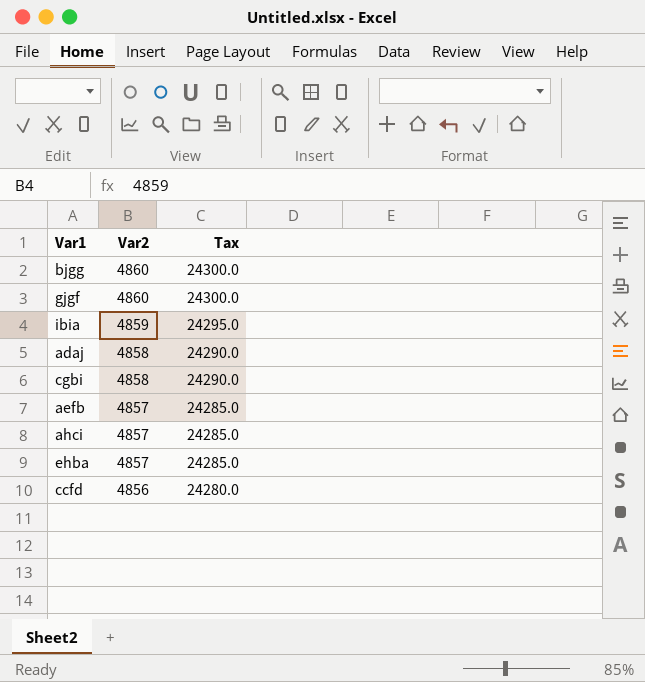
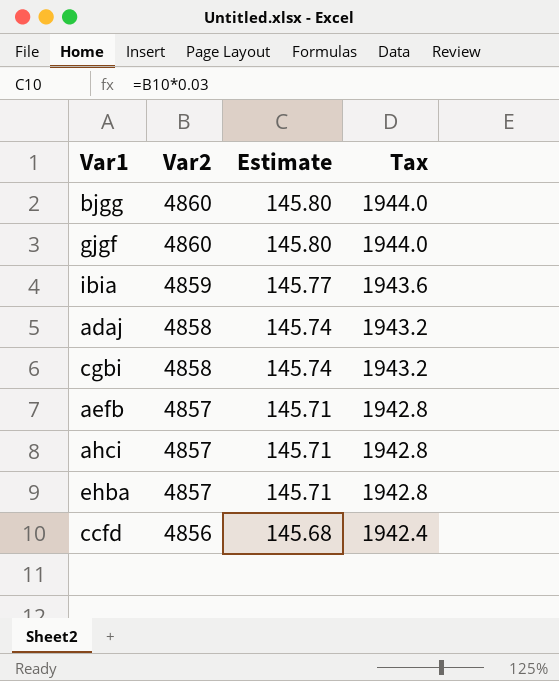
column Estimate | formula: none -> [Var2] * 0.03
column Tax | formula: [Var2] * 5 -> [Var2] * 0.4

